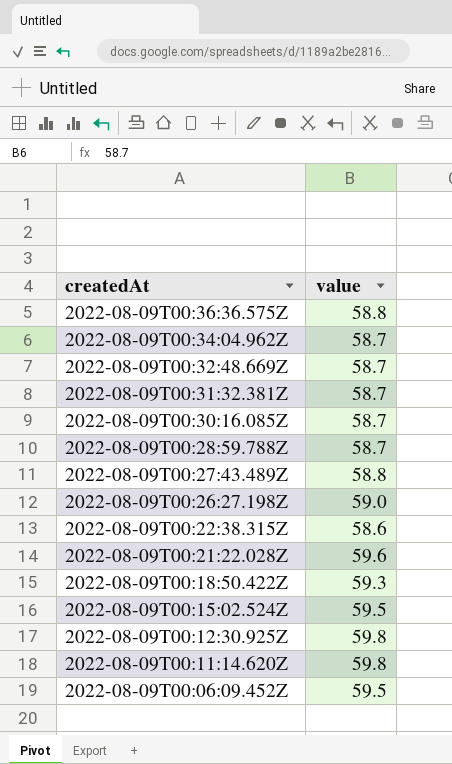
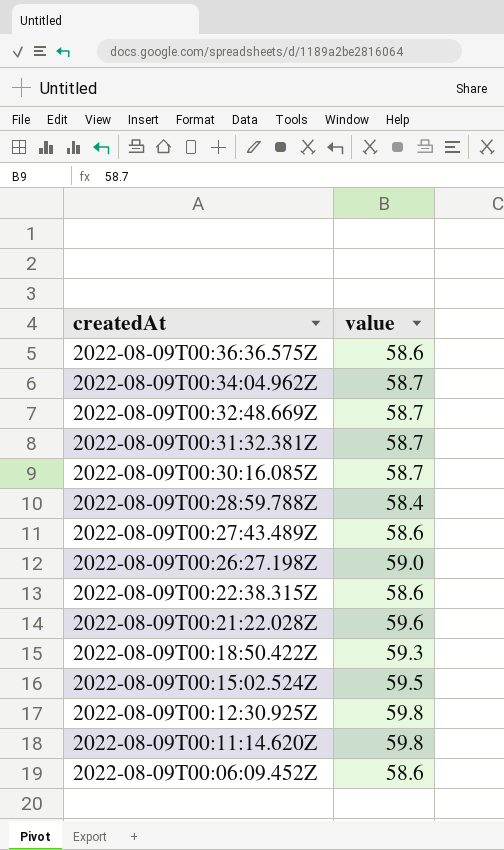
2022-08-09T00:36:36.575Z | value: 58.8 -> 58.6
2022-08-09T00:28:59.788Z | value: 58.7 -> 58.4
2022-08-09T00:27:43.489Z | value: 58.8 -> 58.6
2022-08-09T00:06:09.452Z | value: 59.5 -> 58.6

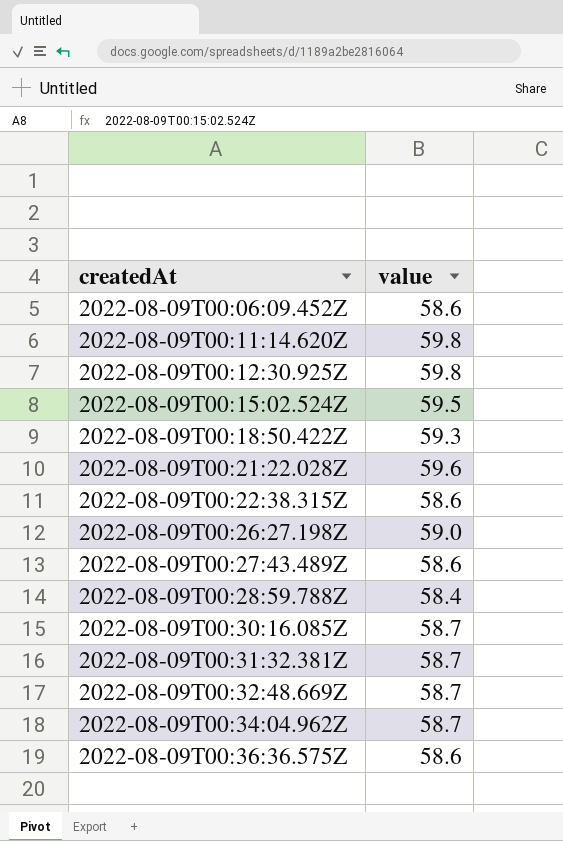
row order: createdAt descending -> createdAt ascending

